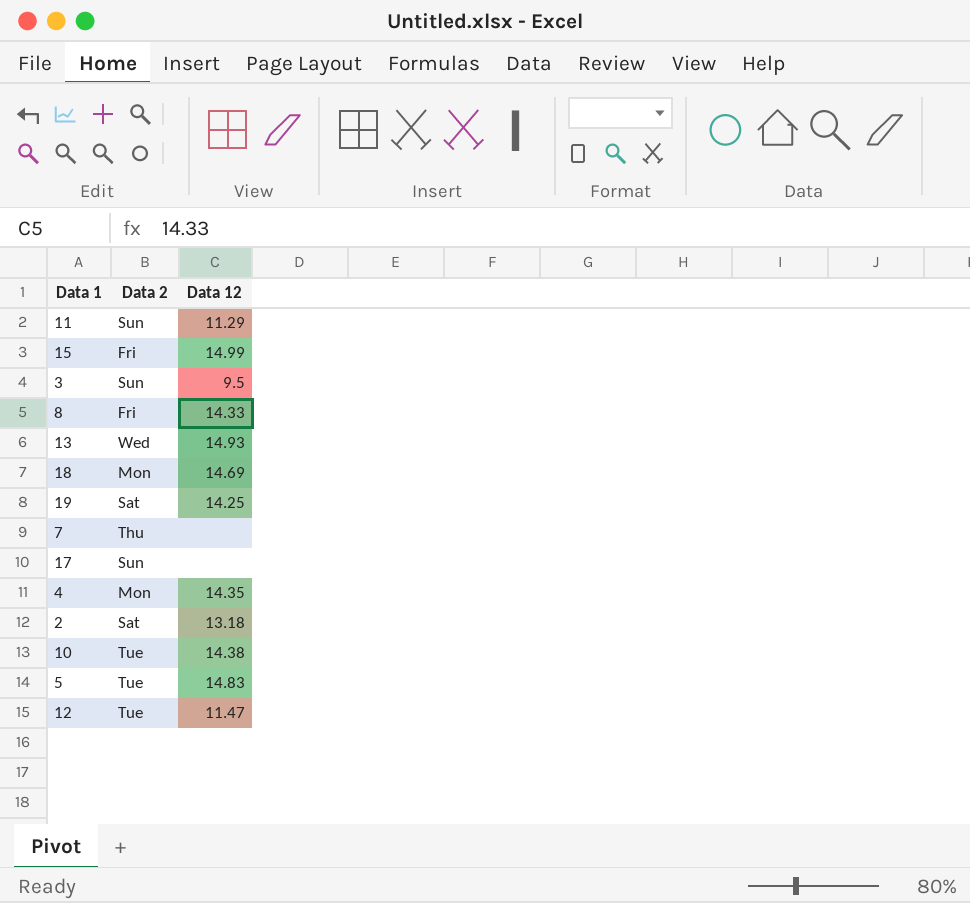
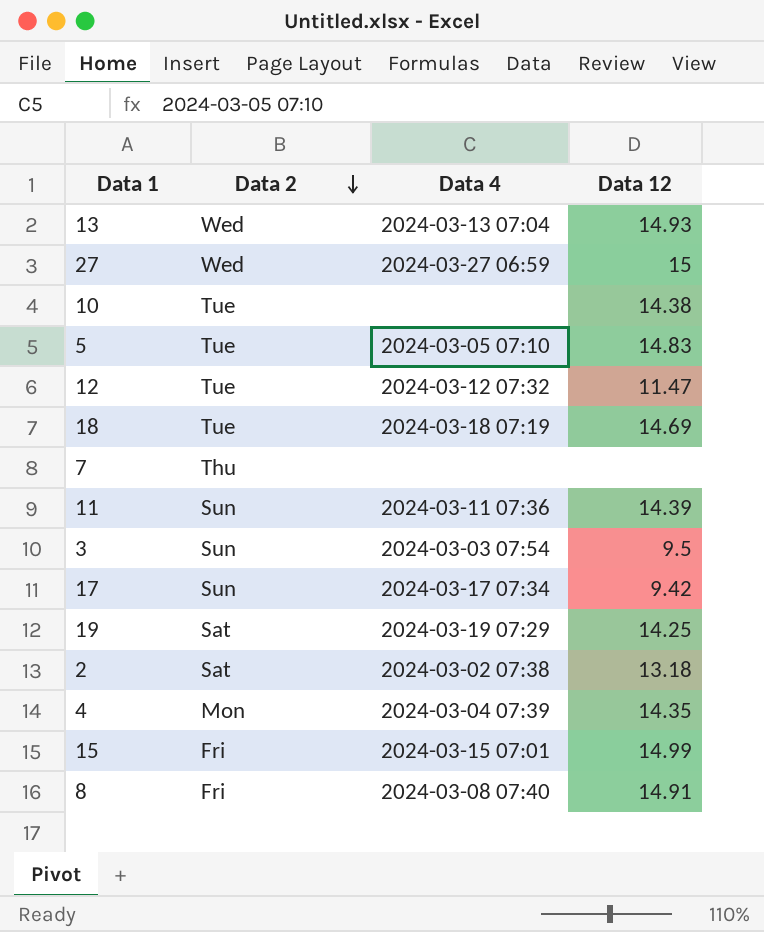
row order: none -> Data 2 descending
column Data 4 | position: none -> 3
row 27: none -> Wed | 2024-03-27 06:59 | 15
18 | Data 2: Mon -> Tue
11 | Data 12: 11.29 -> 14.39
17 | Data 12: none -> 9.42
8 | Data 12: 14.33 -> 14.91

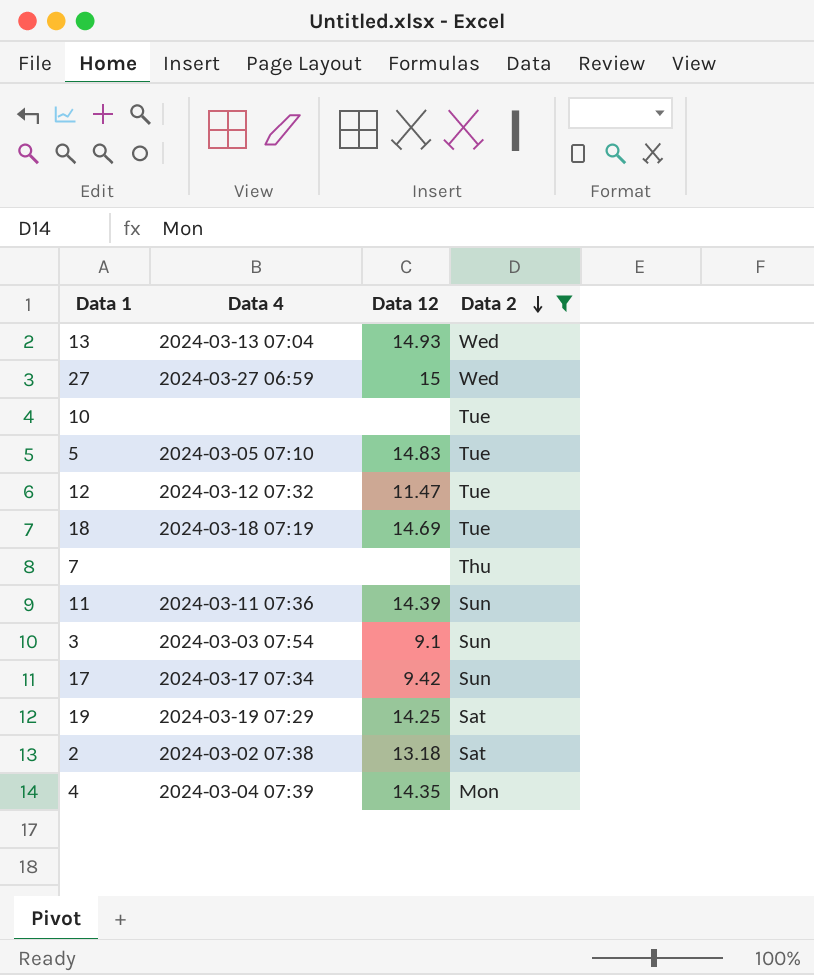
filter: none -> Data 2 != Fri
column Data 2 | position: 2 -> 4
10 | Data 12: 14.38 -> none
3 | Data 12: 9.5 -> 9.1

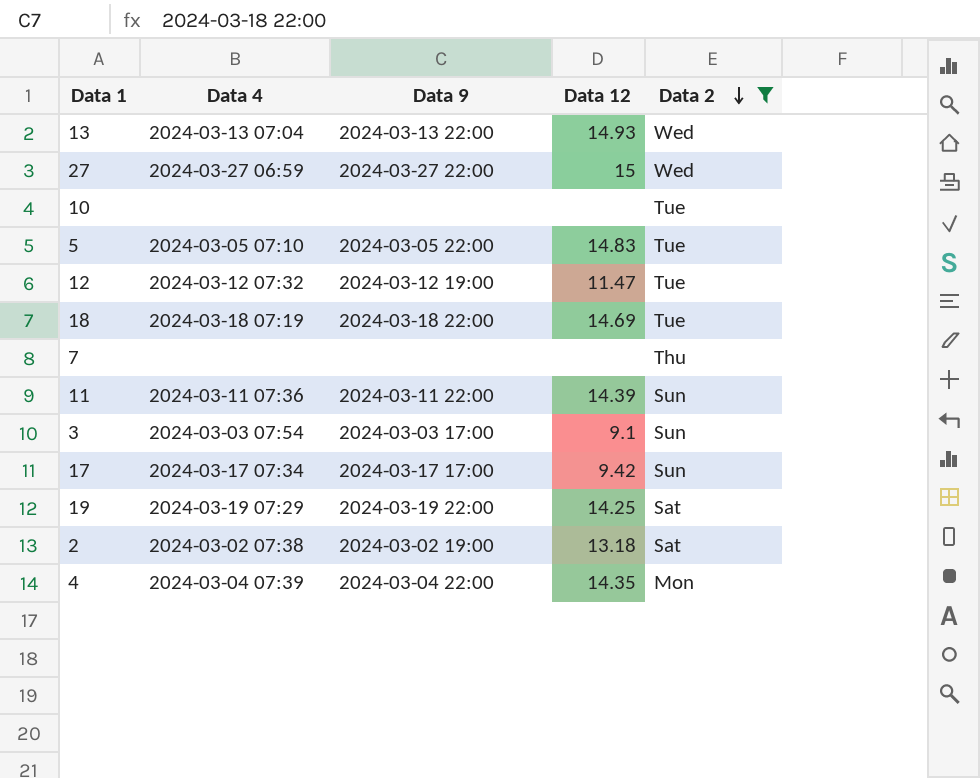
column Data 9 | position: none -> 3

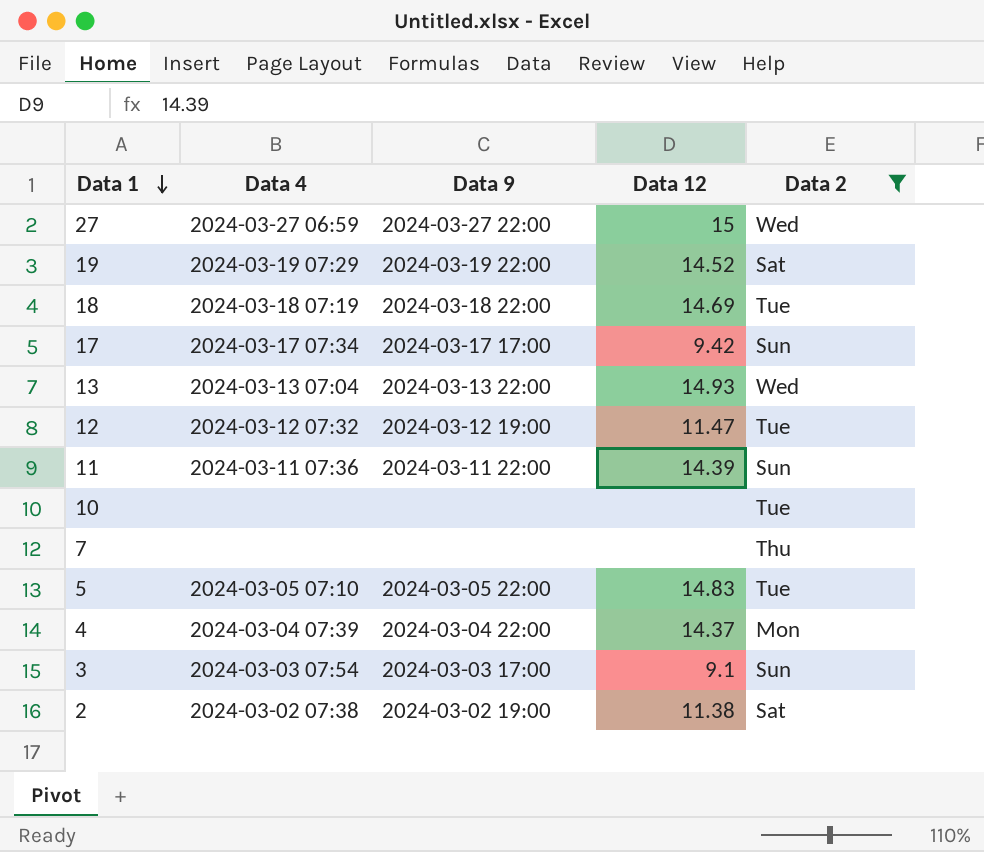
row order: Data 2 descending -> Data 1 descending
19 | Data 12: 14.25 -> 14.52
4 | Data 12: 14.35 -> 14.37
2 | Data 12: 13.18 -> 11.38

